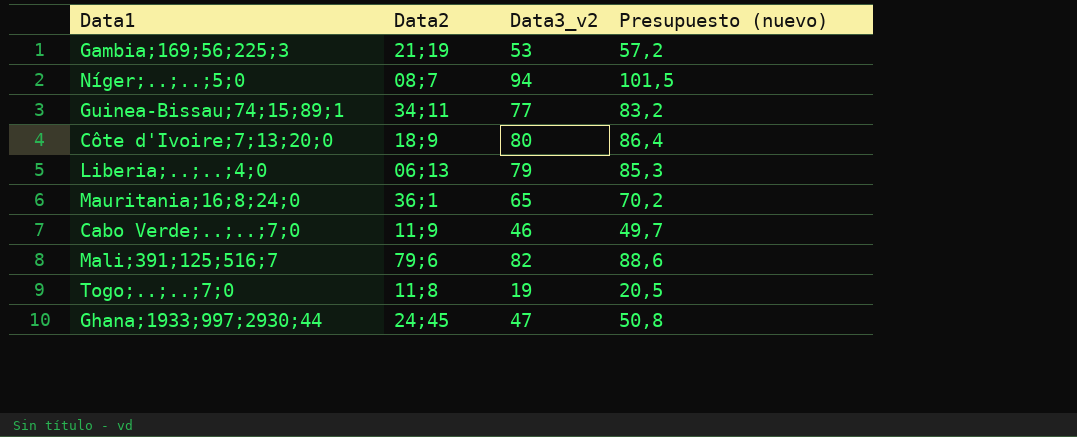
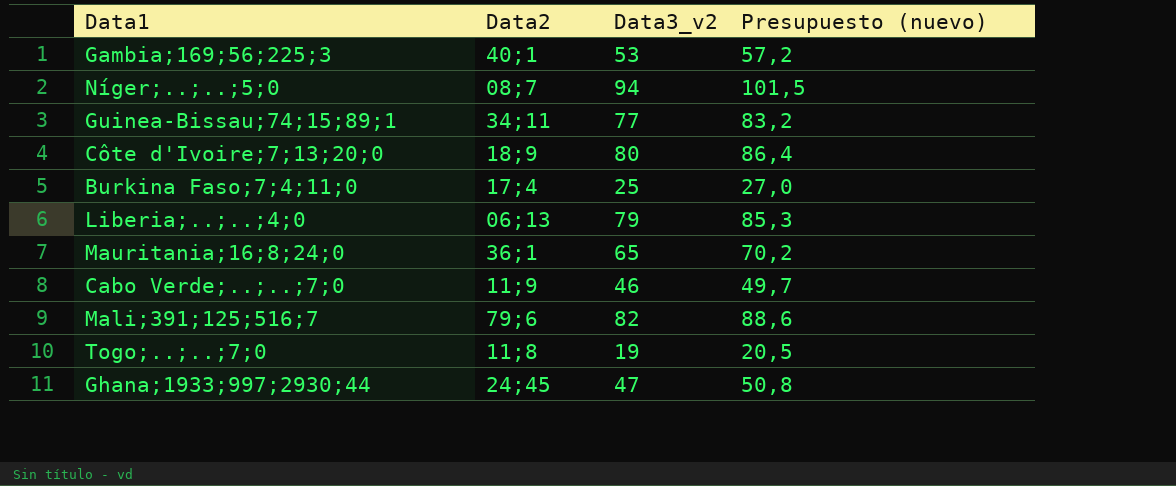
Gambia;169;56;225;3 | Data2: 21;19 -> 40;1
row Burkina Faso;7;4;11;0: none -> 17;4 | 25 | 27,0

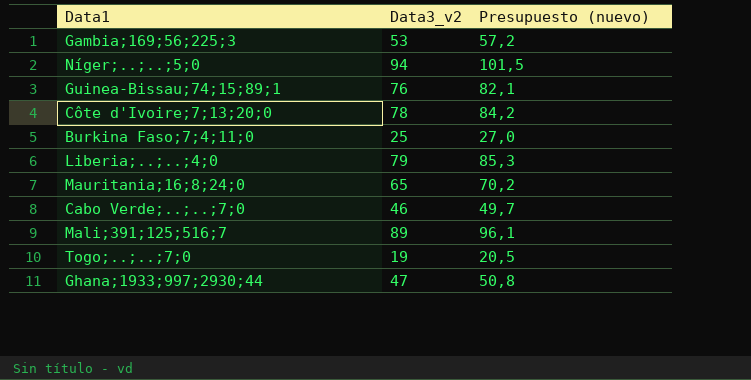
column Data2 | position: 2 -> none
Guinea-Bissau;74;15;89;1 | Data3_v2: 77 -> 76
Guinea-Bissau;74;15;89;1 | Presupuesto (nuevo): 83,2 -> 82,1
Côte d'Ivoire;7;13;20;0 | Data3_v2: 80 -> 78
Côte d'Ivoire;7;13;20;0 | Presupuesto (nuevo): 86,4 -> 84,2
Mali;391;125;516;7 | Data3_v2: 82 -> 89
Mali;391;125;516;7 | Presupuesto (nuevo): 88,6 -> 96,1

